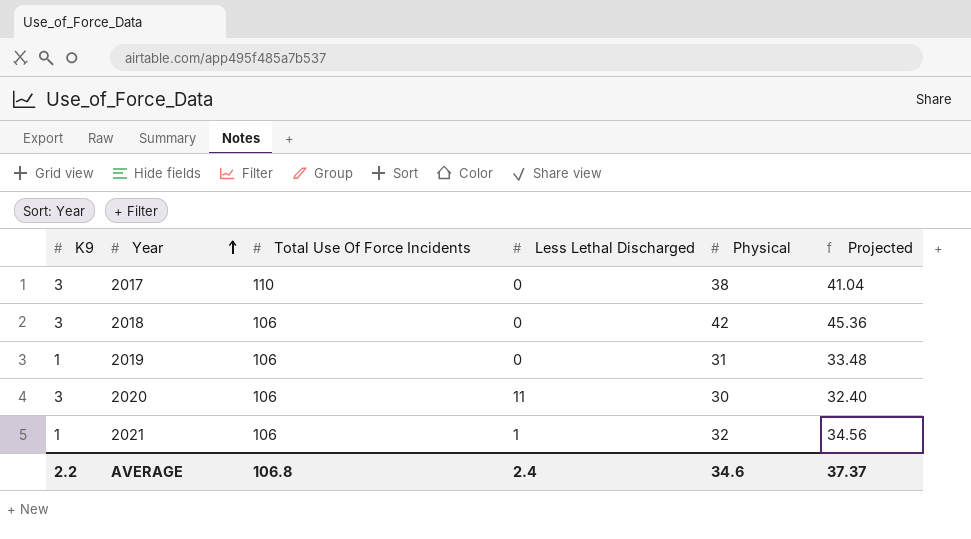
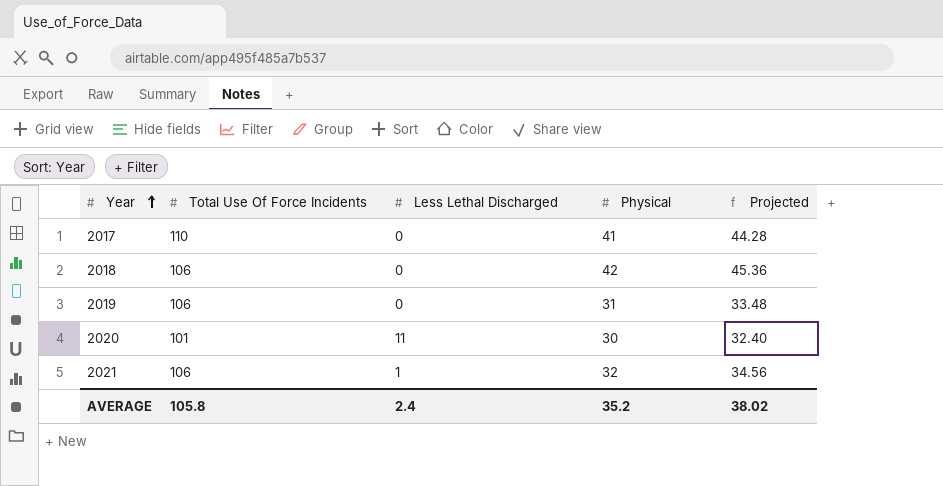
column K9 | position: 1 -> none
2017 | Physical: 38 -> 41
2017 | Projected: 41.04 -> 44.28
2020 | Total Use Of Force Incidents: 106 -> 101
AVERAGE | Total Use Of Force Incidents: 106.8 -> 105.8
AVERAGE | Physical: 34.6 -> 35.2
AVERAGE | Projected: 37.37 -> 38.02

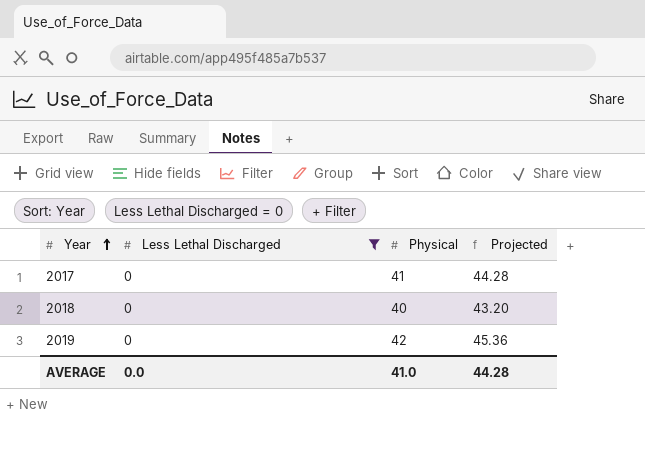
filter: none -> Less Lethal Discharged = 0
column Total Use Of Force Incidents | position: 2 -> none
2018 | Physical: 42 -> 40
2018 | Projected: 45.36 -> 43.20
2019 | Physical: 31 -> 42
2019 | Projected: 33.48 -> 45.36
AVERAGE | Less Lethal Discharged: 2.4 -> 0.0
AVERAGE | Physical: 35.2 -> 41.0
AVERAGE | Projected: 38.02 -> 44.28

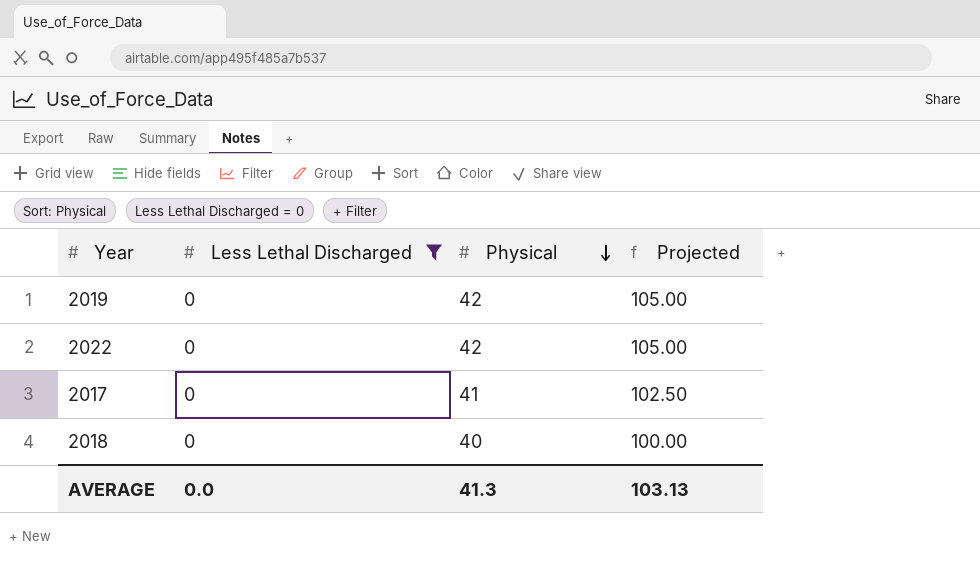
row order: Year ascending -> Physical descending
column Projected | formula: [Physical] * 1.08 -> [Physical] * 2.5
row 2022: none -> 0 | 42 | 105.00
AVERAGE | Physical: 41.0 -> 41.3
AVERAGE | Projected: 44.28 -> 103.13

